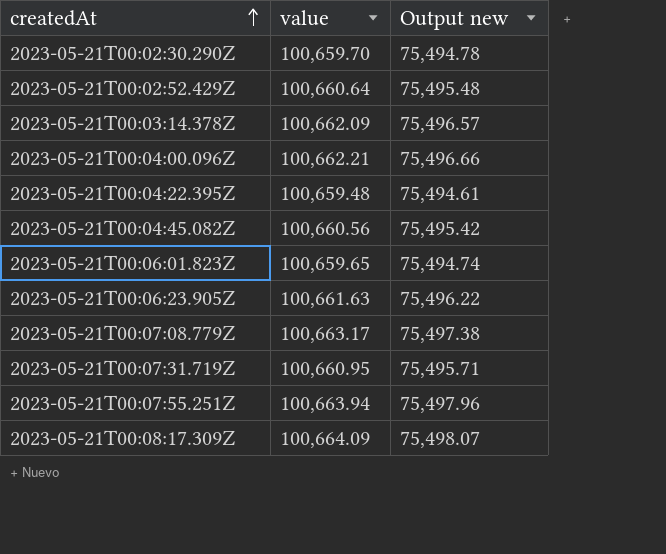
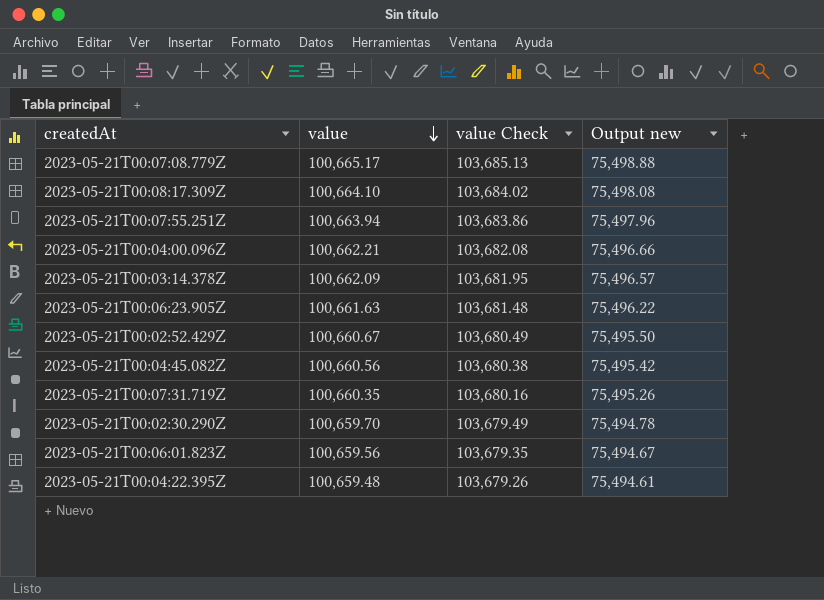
row order: createdAt ascending -> value descending
column value Check | formula: none -> [value] * 1.03
2023-05-21T00:07:08.779Z | value: 100,663.17 -> 100,665.17
2023-05-21T00:07:08.779Z | Output new: 75,497.38 -> 75,498.88
2023-05-21T00:08:17.309Z | value: 100,664.09 -> 100,664.10
2023-05-21T00:08:17.309Z | Output new: 75,498.07 -> 75,498.08
2023-05-21T00:02:52.429Z | value: 100,660.64 -> 100,660.67
2023-05-21T00:02:52.429Z | Output new: 75,495.48 -> 75,495.50
2023-05-21T00:07:31.719Z | value: 100,660.95 -> 100,660.35
2023-05-21T00:07:31.719Z | Output new: 75,495.71 -> 75,495.26
2023-05-21T00:06:01.823Z | value: 100,659.65 -> 100,659.56
2023-05-21T00:06:01.823Z | Output new: 75,494.74 -> 75,494.67

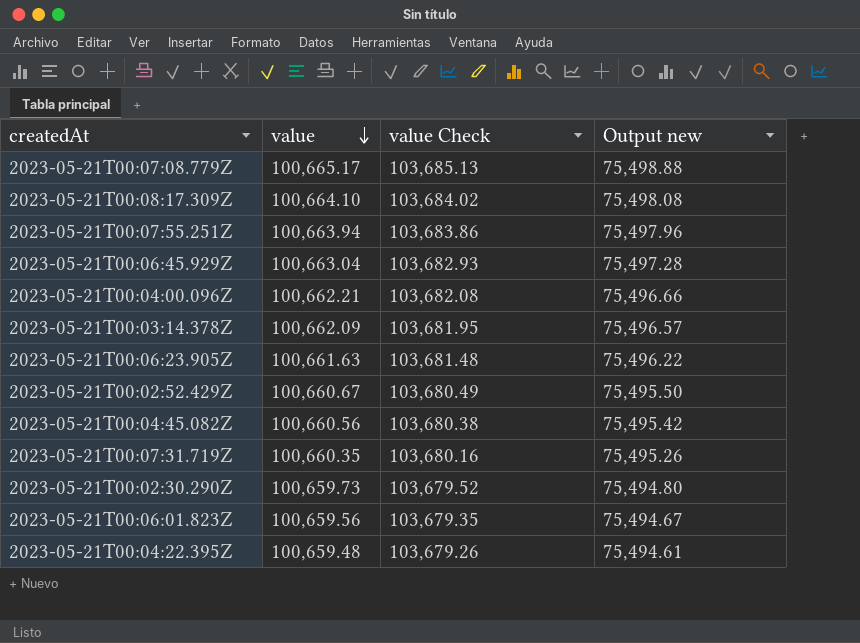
row 2023-05-21T00:06:45.929Z: none -> 100,663.04 | 103,682.93 | 75,497.28
2023-05-21T00:02:30.290Z | value: 100,659.70 -> 100,659.73
2023-05-21T00:02:30.290Z | value Check: 103,679.49 -> 103,679.52
2023-05-21T00:02:30.290Z | Output new: 75,494.78 -> 75,494.80

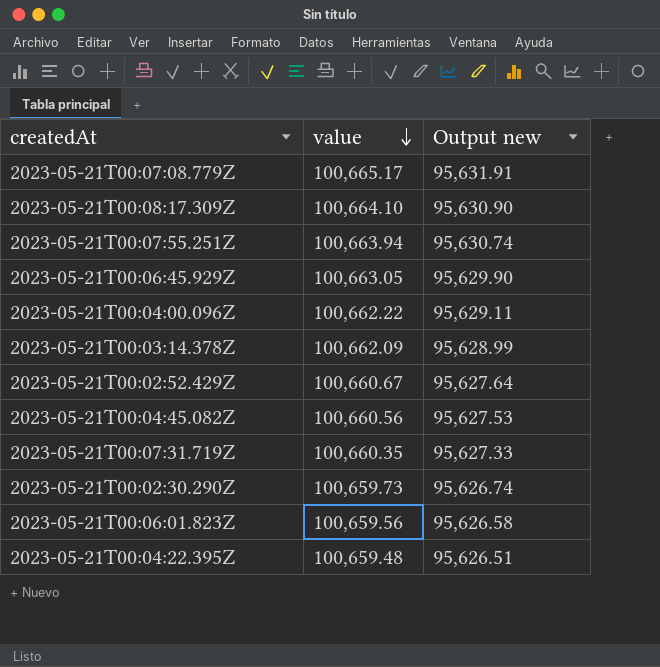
column value Check | formula: [value] * 1.03 -> none
column Output new | formula: [value] * 0.75 -> [value] * 0.95
row 2023-05-21T00:06:23.905Z: 100,661.63 | 103,681.48 | 75,496.22 -> none
2023-05-21T00:06:45.929Z | value: 100,663.04 -> 100,663.05
2023-05-21T00:04:00.096Z | value: 100,662.21 -> 100,662.22

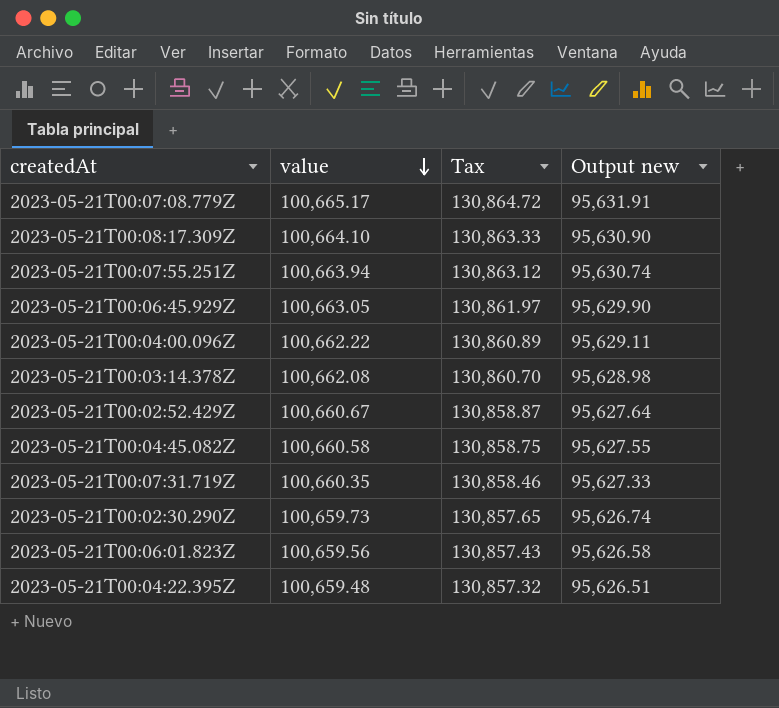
column Tax | formula: none -> [value] * 1.3
2023-05-21T00:03:14.378Z | value: 100,662.09 -> 100,662.08
2023-05-21T00:03:14.378Z | Output new: 95,628.99 -> 95,628.98
2023-05-21T00:04:45.082Z | value: 100,660.56 -> 100,660.58
2023-05-21T00:04:45.082Z | Output new: 95,627.53 -> 95,627.55

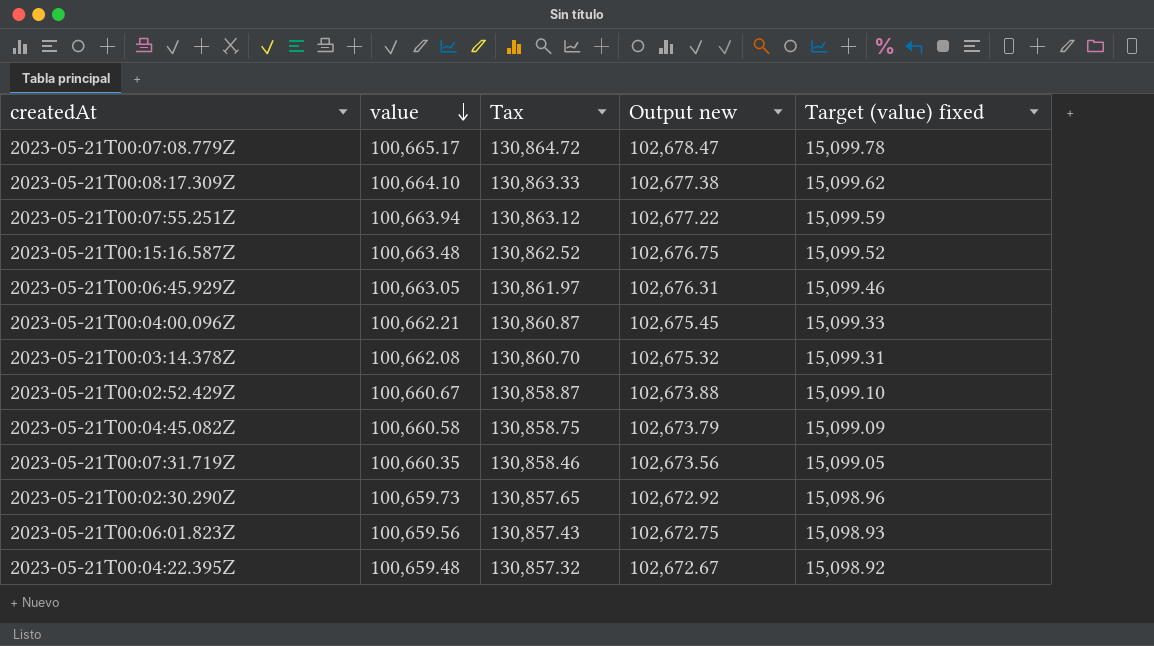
column Output new | formula: [value] * 0.95 -> [value] * 1.02
column Target (value) fixed | formula: none -> [value] * 0.15
row 2023-05-21T00:15:16.587Z: none -> 100,663.48 | 130,862.52 | 102,676.75 | 15,099.52
2023-05-21T00:04:00.096Z | value: 100,662.22 -> 100,662.21
2023-05-21T00:04:00.096Z | Tax: 130,860.89 -> 130,860.87

